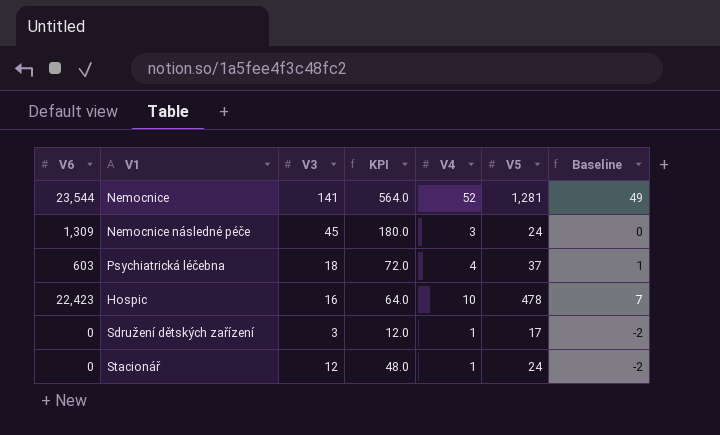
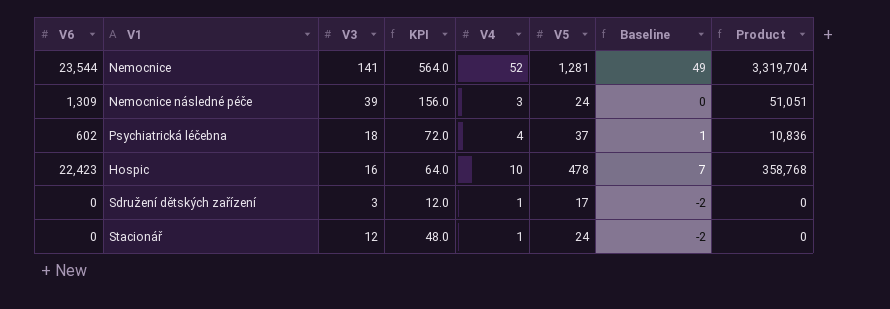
column Product | formula: none -> [V6] * [V3]
Nemocnice následné péče | V3: 45 -> 39
Nemocnice následné péče | KPI: 180.0 -> 156.0
Psychiatrická léčebna | V6: 603 -> 602

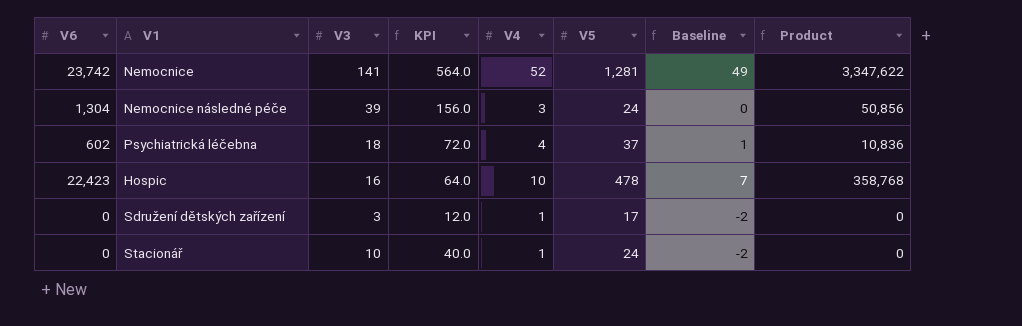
Nemocnice | V6: 23,544 -> 23,742
Nemocnice | Product: 3,319,704 -> 3,347,622
Nemocnice následné péče | V6: 1,309 -> 1,304
Nemocnice následné péče | Product: 51,051 -> 50,856
Stacionář | V3: 12 -> 10
Stacionář | KPI: 48.0 -> 40.0

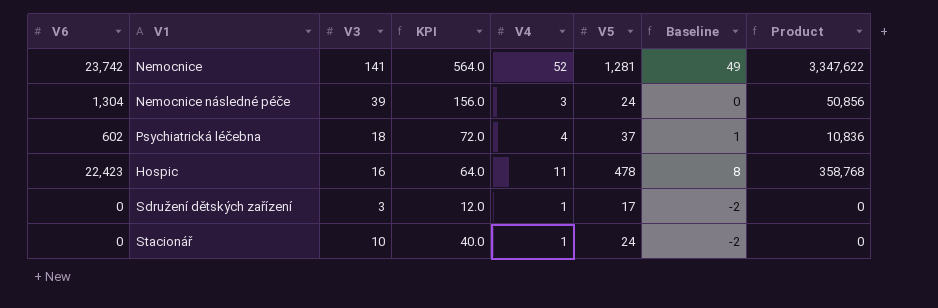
Hospic | V4: 10 -> 11
Hospic | Baseline: 7 -> 8

